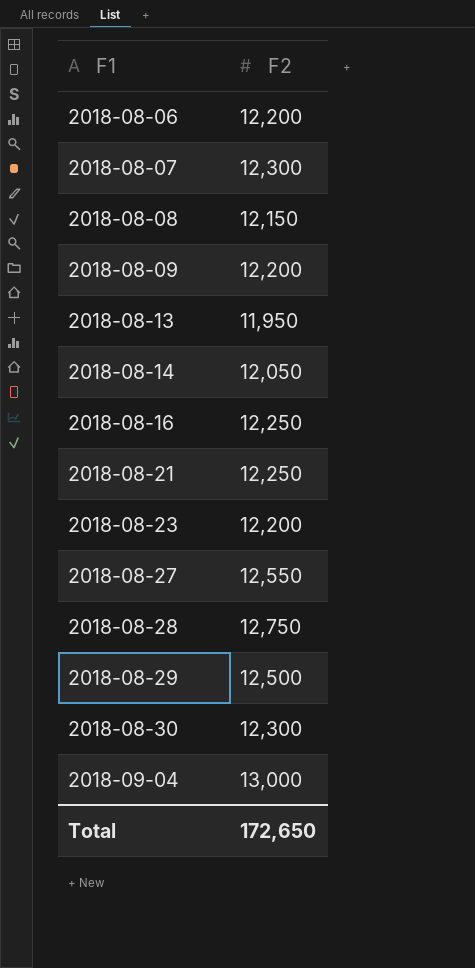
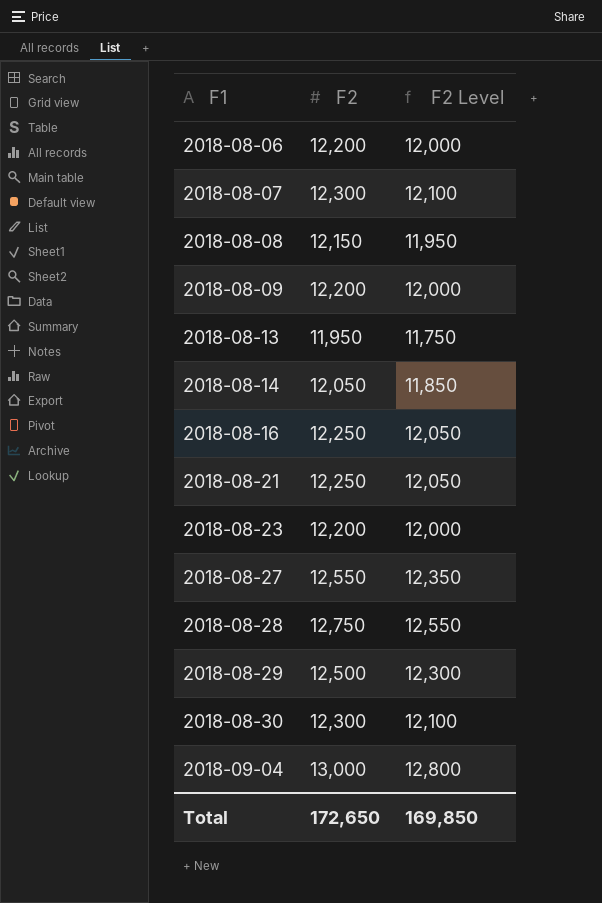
column F2 Level | formula: none -> [F2] - 200

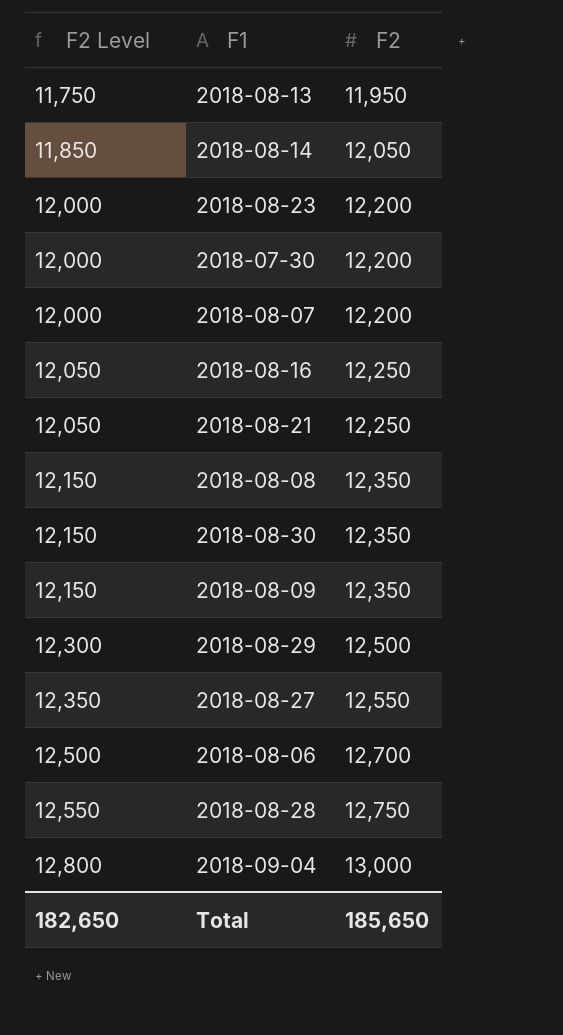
row order: F1 ascending -> F2 Level ascending
column F2 Level | position: 3 -> 1
row 2018-07-30: none -> 12,000 | 12,200
2018-08-07 | F2 Level: 12,100 -> 12,000
2018-08-07 | F2: 12,300 -> 12,200
2018-08-08 | F2 Level: 11,950 -> 12,150
2018-08-08 | F2: 12,150 -> 12,350
2018-08-30 | F2 Level: 12,100 -> 12,150
2018-08-30 | F2: 12,300 -> 12,350
2018-08-09 | F2 Level: 12,000 -> 12,150
2018-08-09 | F2: 12,200 -> 12,350
2018-08-06 | F2 Level: 12,000 -> 12,500
2018-08-06 | F2: 12,200 -> 12,700
Total | F2 Level: 169,850 -> 182,650
Total | F2: 172,650 -> 185,650

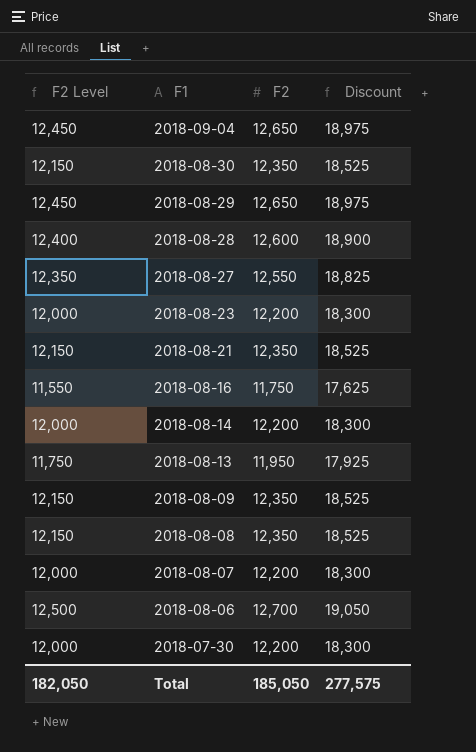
row order: F2 Level ascending -> F1 descending
column Discount | formula: none -> [F2] * 1.5
2018-09-04 | F2 Level: 12,800 -> 12,450
2018-09-04 | F2: 13,000 -> 12,650
2018-08-29 | F2 Level: 12,300 -> 12,450
2018-08-29 | F2: 12,500 -> 12,650
2018-08-28 | F2 Level: 12,550 -> 12,400
2018-08-28 | F2: 12,750 -> 12,600
2018-08-21 | F2 Level: 12,050 -> 12,150
2018-08-21 | F2: 12,250 -> 12,350
2018-08-16 | F2 Level: 12,050 -> 11,550
2018-08-16 | F2: 12,250 -> 11,750
2018-08-14 | F2 Level: 11,850 -> 12,000
2018-08-14 | F2: 12,050 -> 12,200
Total | F2 Level: 182,650 -> 182,050
Total | F2: 185,650 -> 185,050

